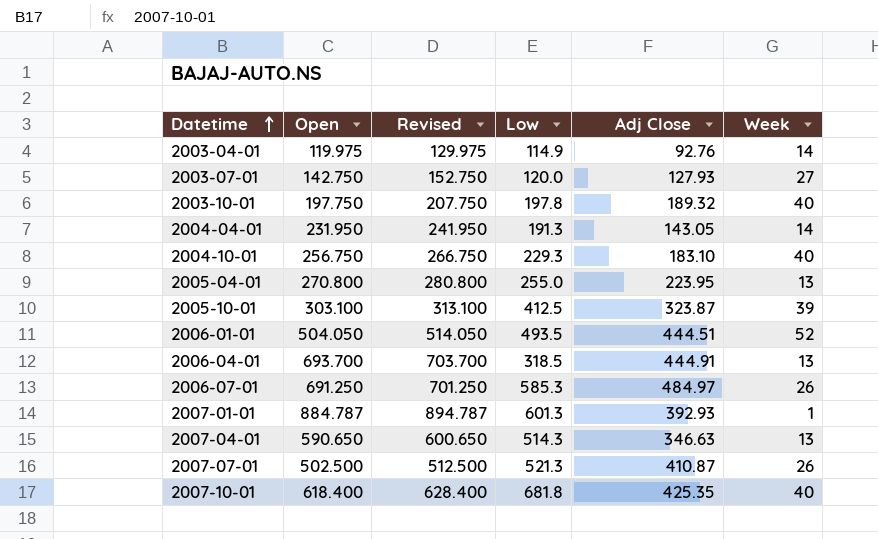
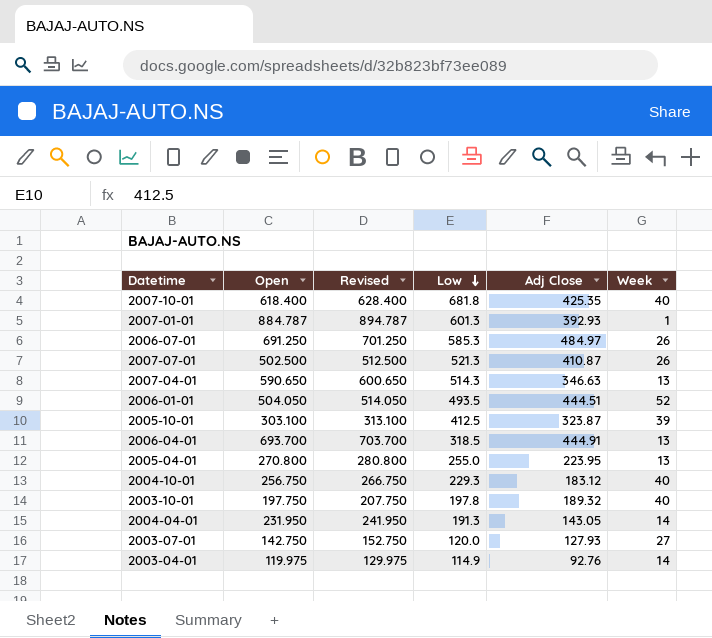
row order: Datetime ascending -> Low descending
2004-10-01 | Adj Close: 183.10 -> 183.12

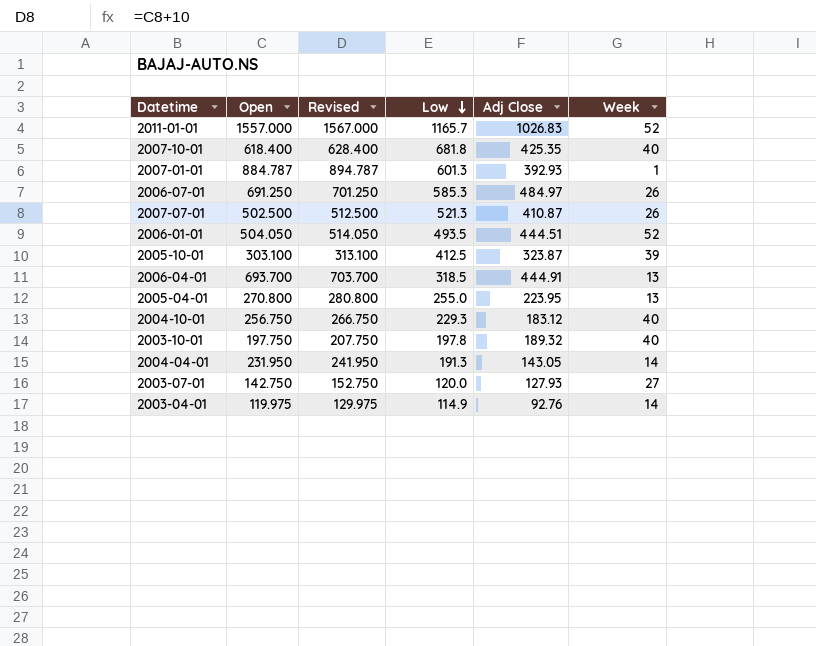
row 2007-04-01: 590.650 | 600.650 | 514.3 | 346.63 | 13 -> none
row 2011-01-01: none -> 1557.000 | 1567.000 | 1165.7 | 1026.83 | 52

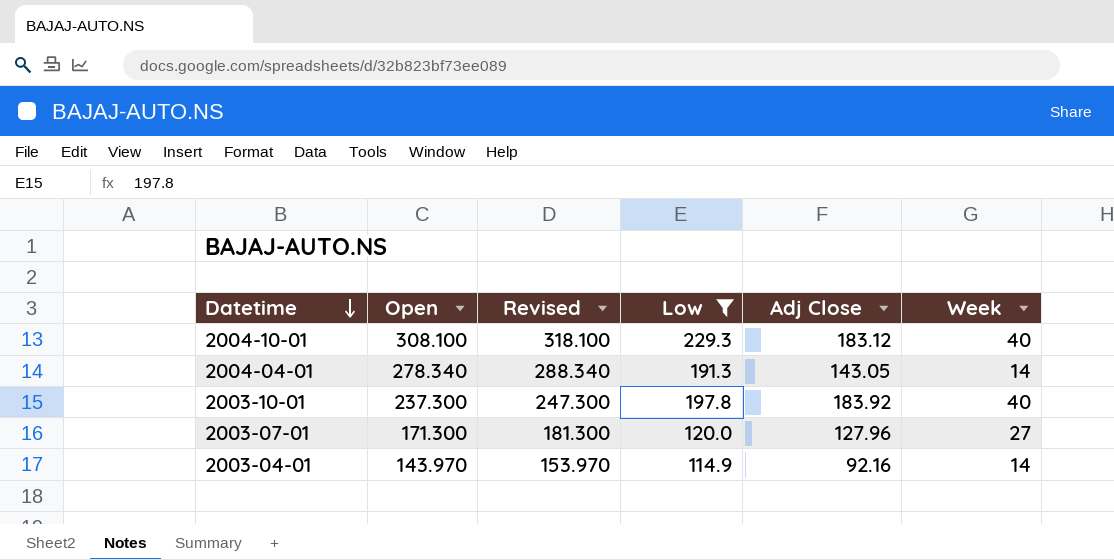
filter: none -> Low <= 229.3
row order: Low descending -> Datetime descending
2004-10-01 | Open: 256.750 -> 308.100
2004-10-01 | Revised: 266.750 -> 318.100
2004-04-01 | Open: 231.950 -> 278.340
2004-04-01 | Revised: 241.950 -> 288.340
2003-10-01 | Open: 197.750 -> 237.300
2003-10-01 | Revised: 207.750 -> 247.300
2003-10-01 | Adj Close: 189.32 -> 183.92
2003-07-01 | Open: 142.750 -> 171.300
2003-07-01 | Revised: 152.750 -> 181.300
2003-07-01 | Adj Close: 127.93 -> 127.96
2003-04-01 | Open: 119.975 -> 143.970
2003-04-01 | Revised: 129.975 -> 153.970
2003-04-01 | Adj Close: 92.76 -> 92.16

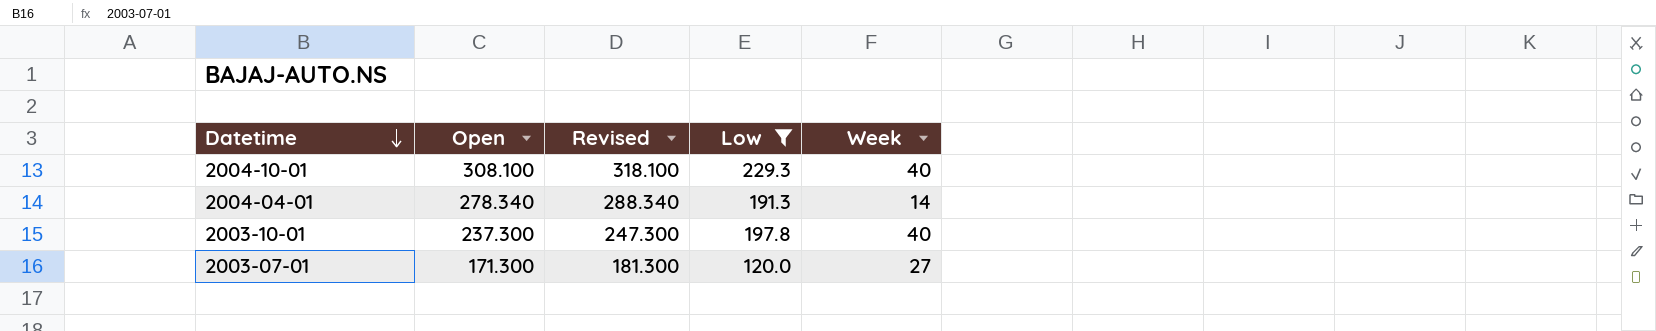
column Adj Close | position: 5 -> none
row 2003-04-01: 143.970 | 153.970 | 114.9 | 92.16 | 14 -> none

